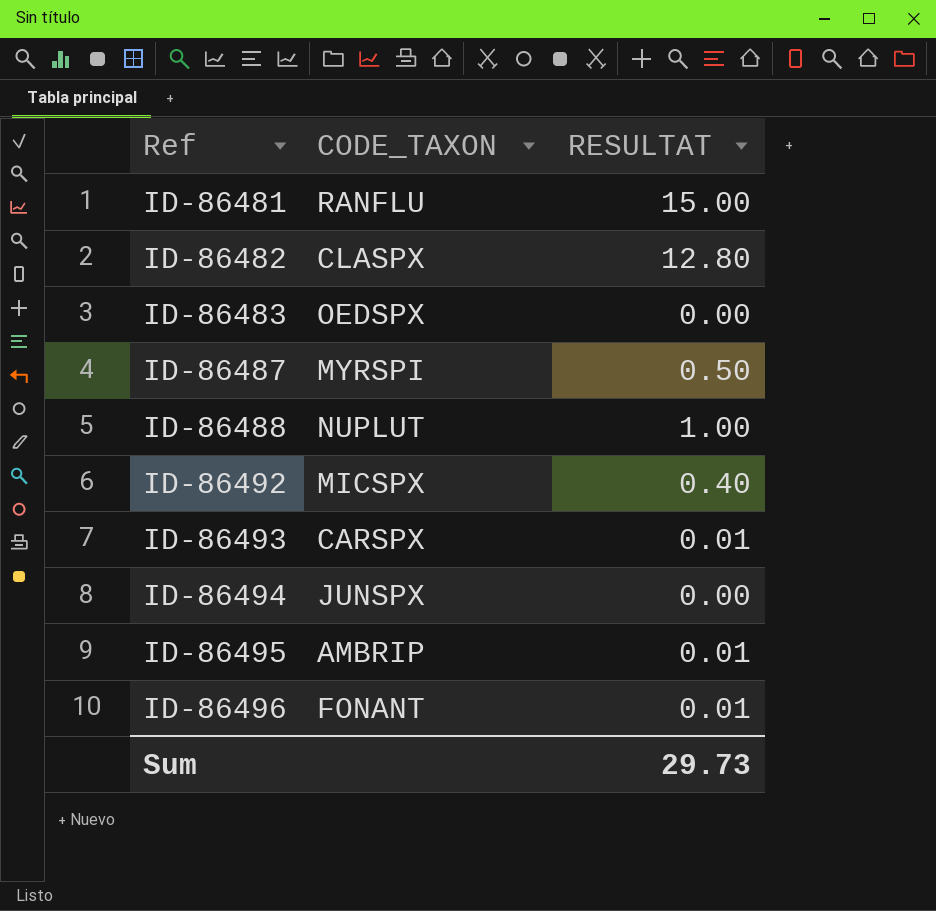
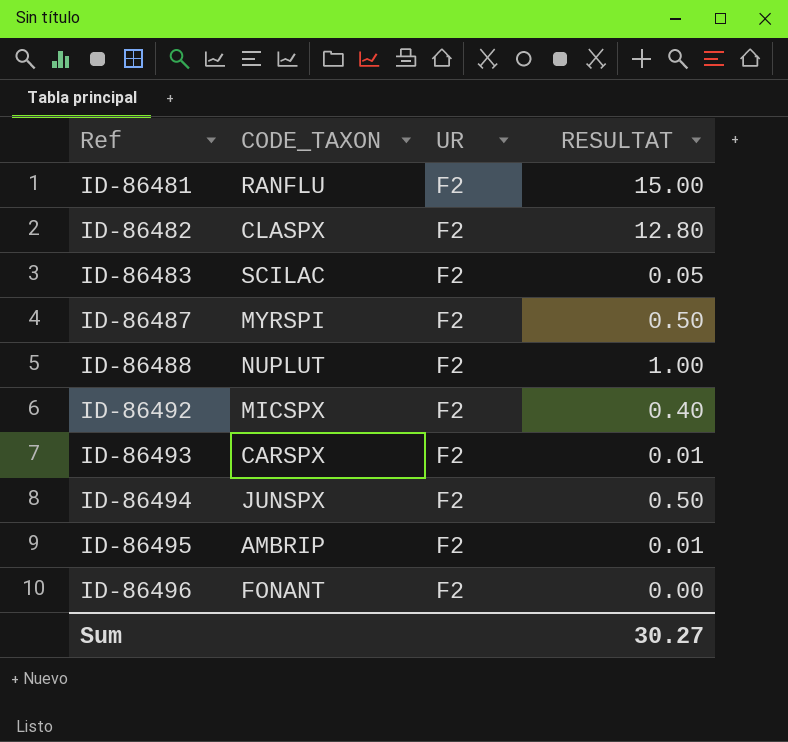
column UR | position: none -> 3
ID-86483 | CODE_TAXON: OEDSPX -> SCILAC
ID-86483 | RESULTAT: 0.00 -> 0.05
ID-86494 | RESULTAT: 0.00 -> 0.50
ID-86496 | RESULTAT: 0.01 -> 0.00
Sum | RESULTAT: 29.73 -> 30.27

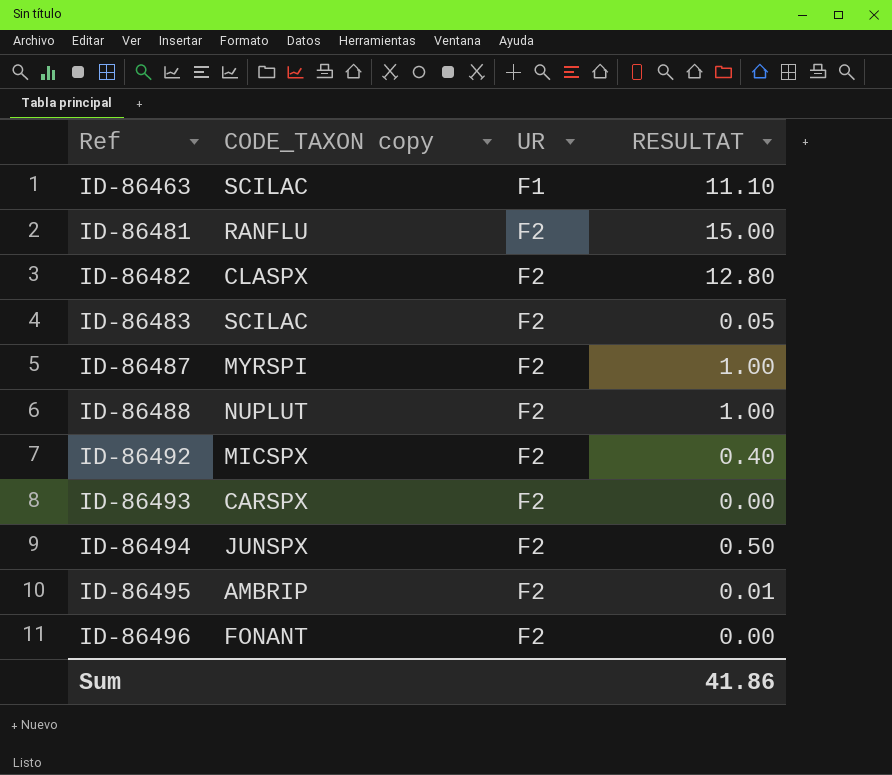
column name: CODE_TAXON -> CODE_TAXON copy
row ID-86463: none -> SCILAC | F1 | 11.10
ID-86487 | RESULTAT: 0.50 -> 1.00
ID-86493 | RESULTAT: 0.01 -> 0.00
Sum | RESULTAT: 30.27 -> 41.86

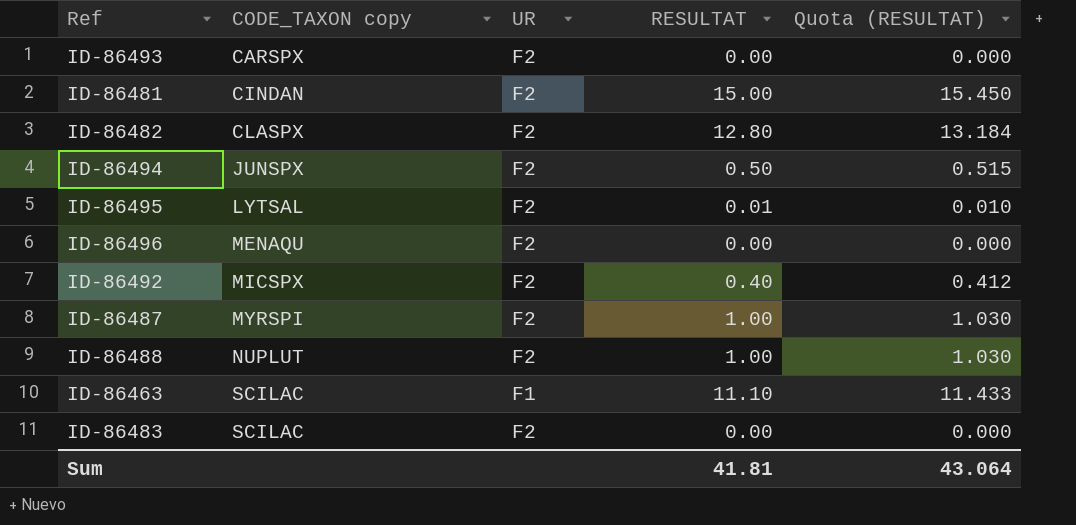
row order: Ref ascending -> CODE_TAXON copy ascending
column Quota (RESULTAT) | formula: none -> [RESULTAT] * 1.03
ID-86481 | CODE_TAXON copy: RANFLU -> CINDAN
ID-86495 | CODE_TAXON copy: AMBRIP -> LYTSAL
ID-86496 | CODE_TAXON copy: FONANT -> MENAQU
ID-86483 | RESULTAT: 0.05 -> 0.00
Sum | RESULTAT: 41.86 -> 41.81

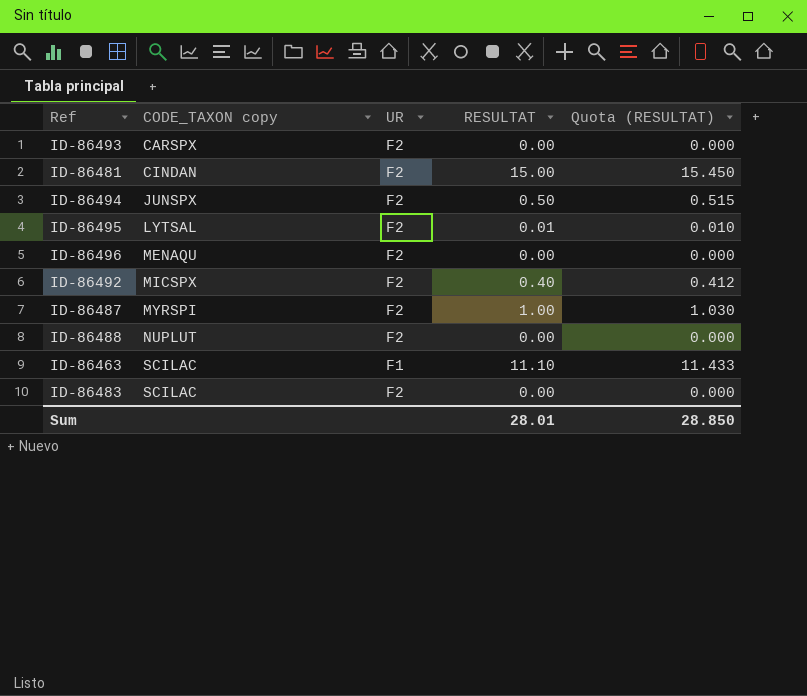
row ID-86482: CLASPX | F2 | 12.80 | 13.184 -> none
ID-86488 | RESULTAT: 1.00 -> 0.00
ID-86488 | Quota (RESULTAT): 1.030 -> 0.000
Sum | RESULTAT: 41.81 -> 28.01
Sum | Quota (RESULTAT): 43.064 -> 28.850

